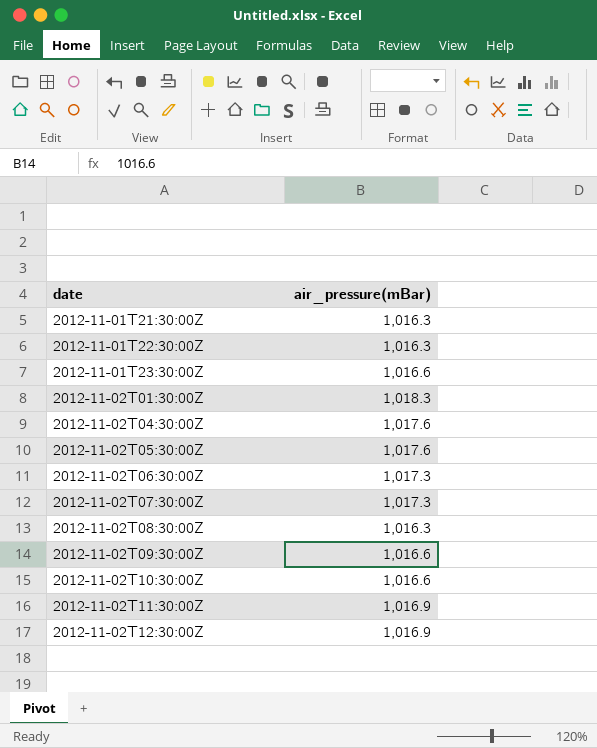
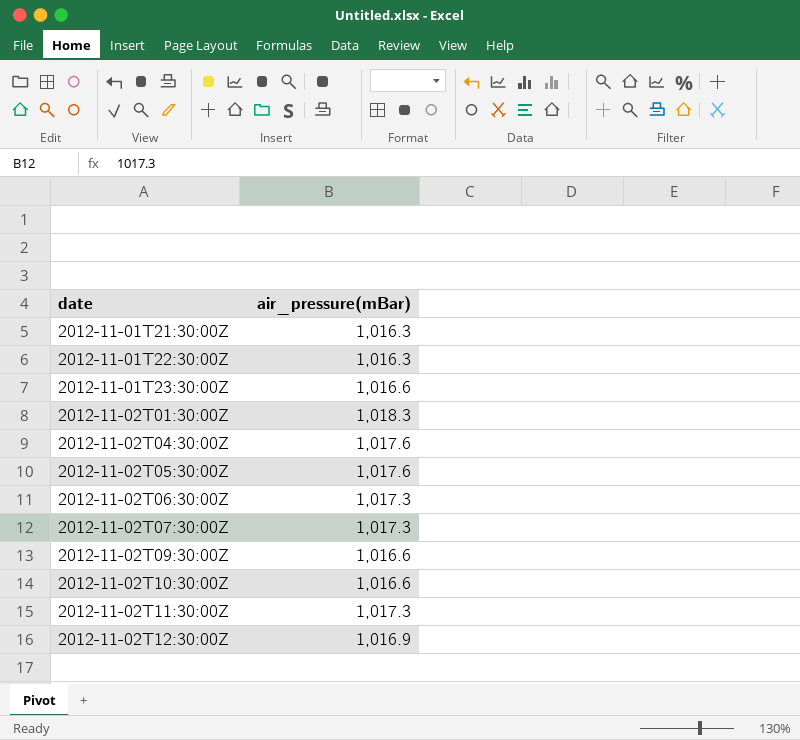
row 2012-11-02T08:30:00Z: 1,016.3 -> none
2012-11-02T11:30:00Z | air_pressure(mBar): 1,016.9 -> 1,017.3

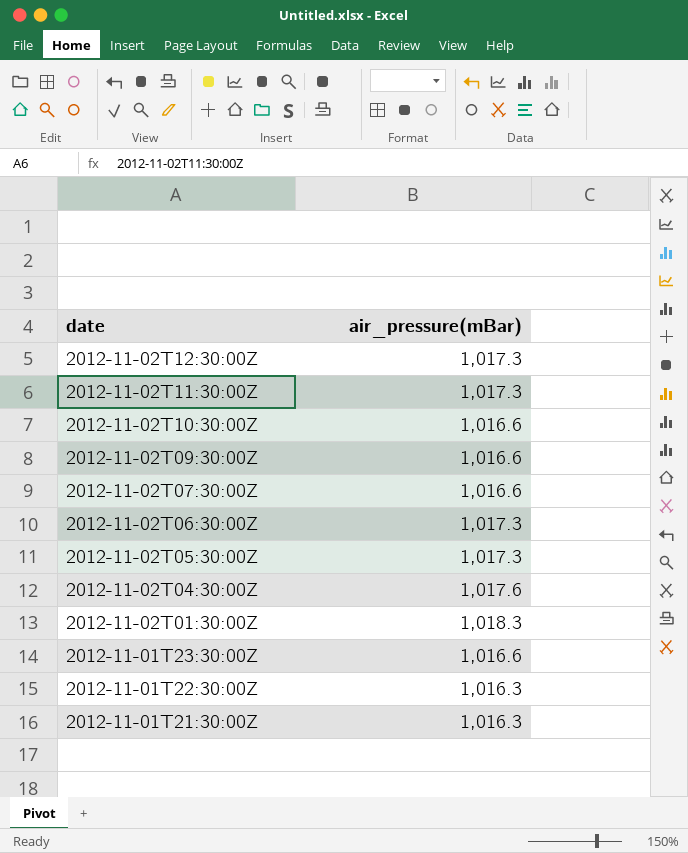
row order: date ascending -> date descending
2012-11-02T12:30:00Z | air_pressure(mBar): 1,016.9 -> 1,017.3
2012-11-02T07:30:00Z | air_pressure(mBar): 1,017.3 -> 1,016.6
2012-11-02T05:30:00Z | air_pressure(mBar): 1,017.6 -> 1,017.3

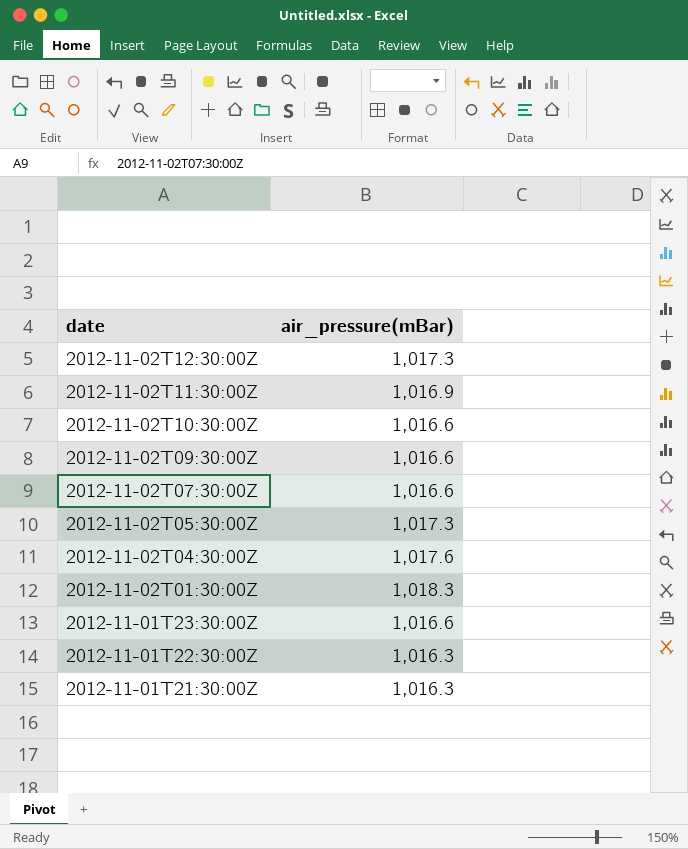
row 2012-11-02T06:30:00Z: 1,017.3 -> none
2012-11-02T11:30:00Z | air_pressure(mBar): 1,017.3 -> 1,016.9

